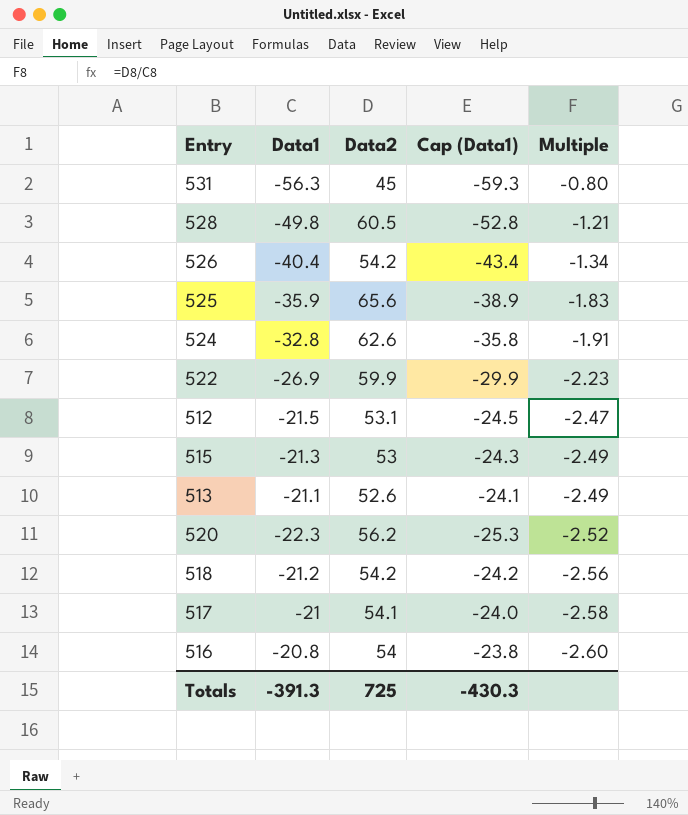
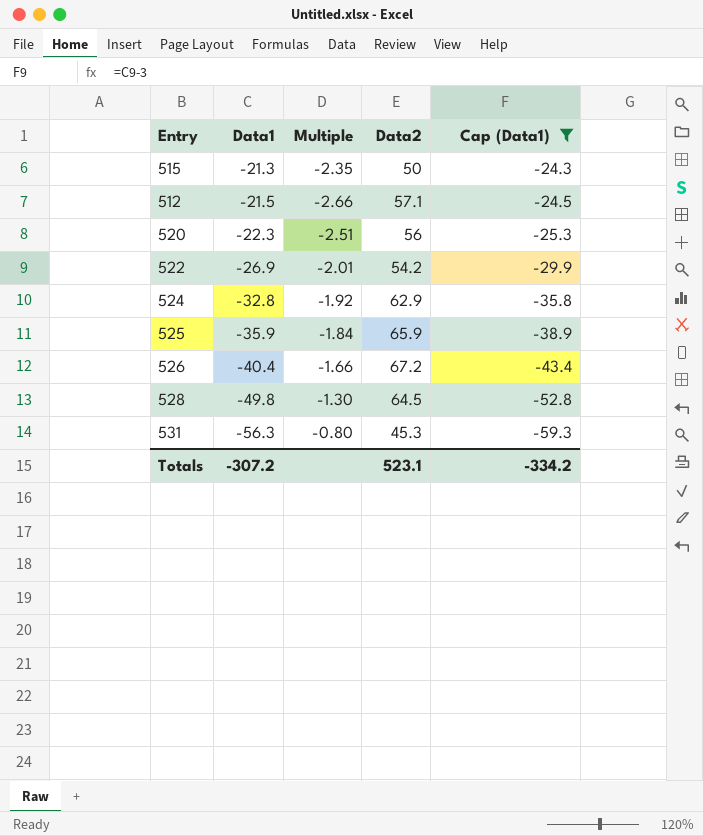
filter: none -> Cap (Data1) <= -24.3
row order: Multiple descending -> Data1 descending
column Multiple | position: 5 -> 3
515 | Multiple: -2.49 -> -2.35
515 | Data2: 53 -> 50
512 | Multiple: -2.47 -> -2.66
512 | Data2: 53.1 -> 57.1
520 | Multiple: -2.52 -> -2.51
520 | Data2: 56.2 -> 56
522 | Multiple: -2.23 -> -2.01
522 | Data2: 59.9 -> 54.2
524 | Multiple: -1.91 -> -1.92
524 | Data2: 62.6 -> 62.9
525 | Multiple: -1.83 -> -1.84
525 | Data2: 65.6 -> 65.9
526 | Multiple: -1.34 -> -1.66
526 | Data2: 54.2 -> 67.2
528 | Multiple: -1.21 -> -1.30
528 | Data2: 60.5 -> 64.5
531 | Data2: 45 -> 45.3
Totals | Data1: -391.3 -> -307.2
Totals | Data2: 725 -> 523.1
Totals | Cap (Data1): -430.3 -> -334.2

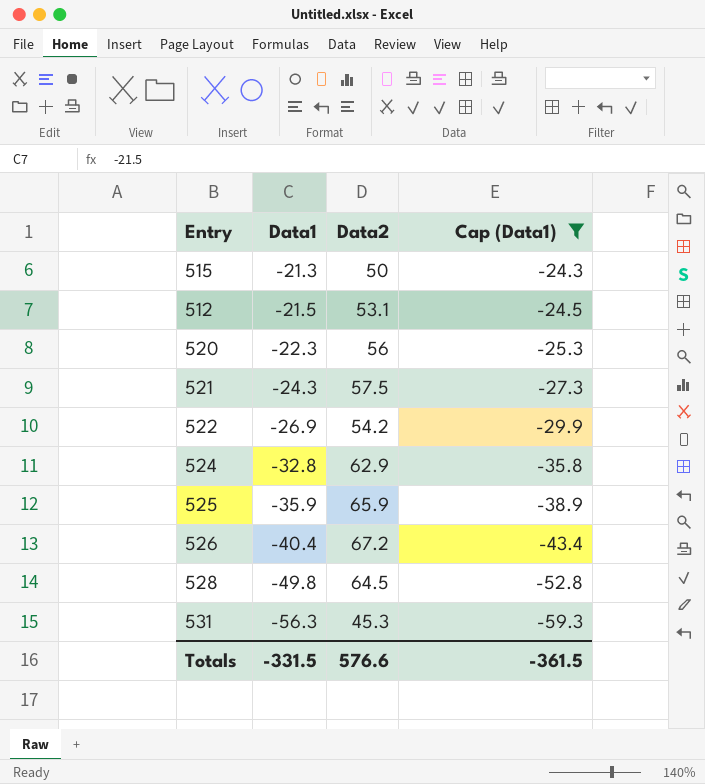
column Multiple | formula: [Data2] / [Data1] -> none
512 | Data2: 57.1 -> 53.1
row 521: none -> -24.3 | 57.5 | -27.3
Totals | Data1: -307.2 -> -331.5
Totals | Data2: 523.1 -> 576.6
Totals | Cap (Data1): -334.2 -> -361.5

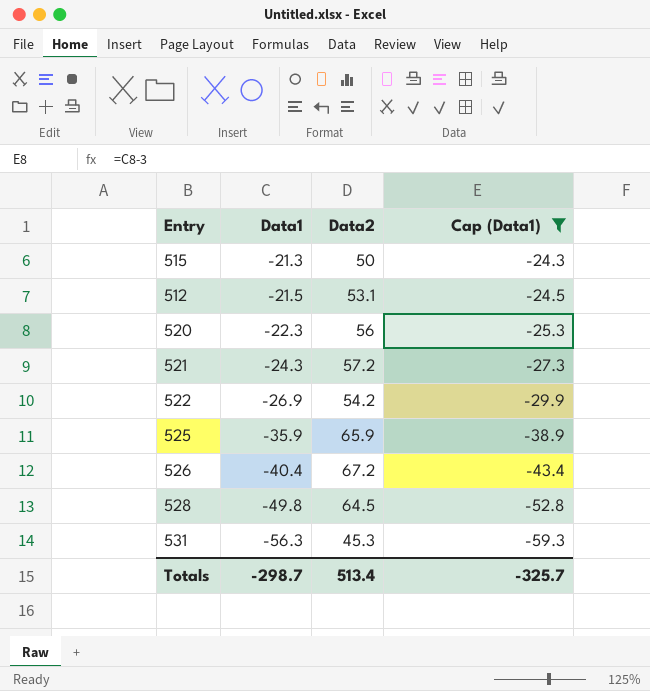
row 524: -32.8 | 62.9 | -35.8 -> none
521 | Data2: 57.5 -> 57.2
Totals | Data1: -331.5 -> -298.7
Totals | Data2: 576.6 -> 513.4
Totals | Cap (Data1): -361.5 -> -325.7

